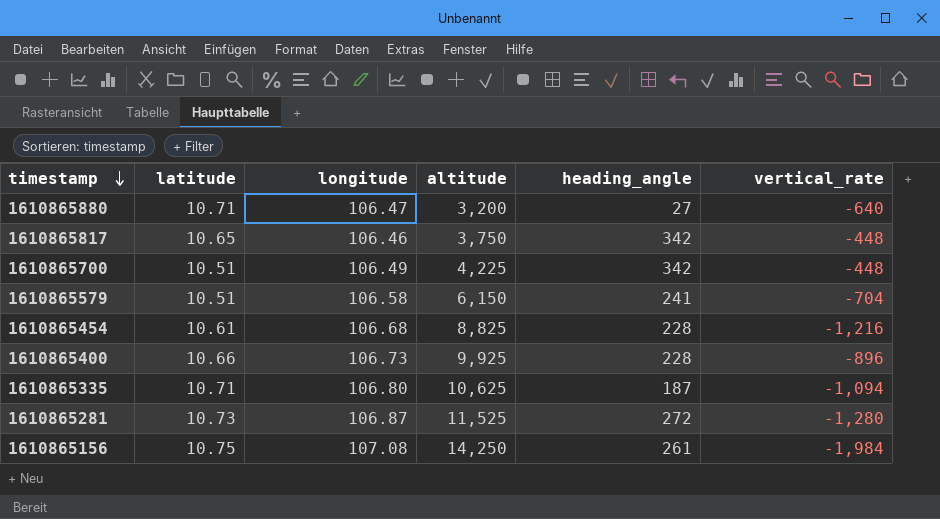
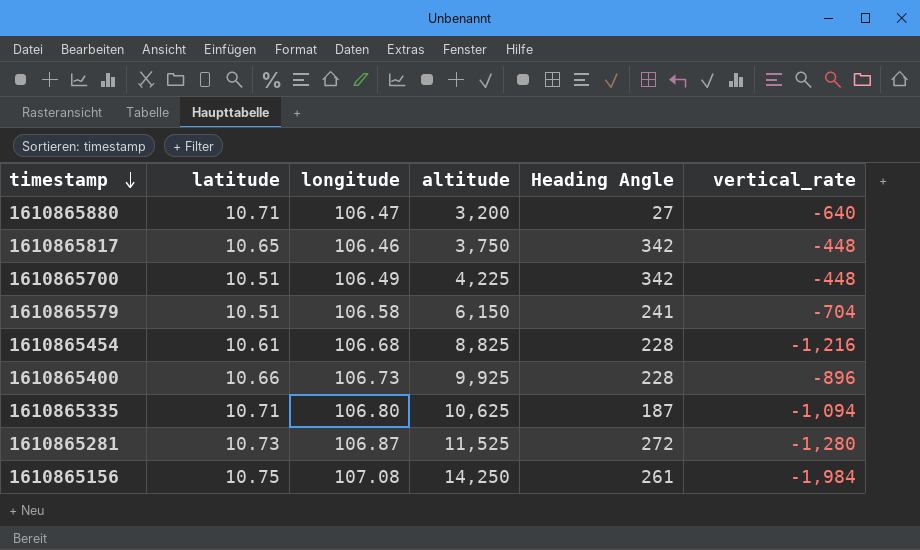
column name: heading_angle -> Heading Angle

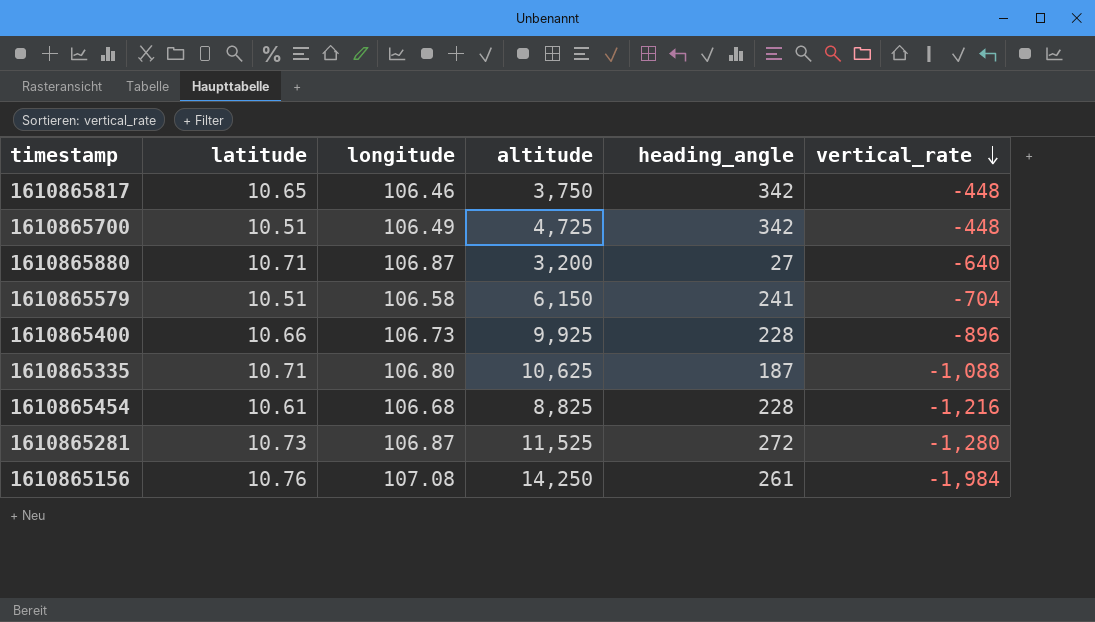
row order: timestamp descending -> vertical_rate descending
column name: Heading Angle -> heading_angle
1610865700 | altitude: 4,225 -> 4,725
1610865880 | longitude: 106.47 -> 106.87
1610865335 | vertical_rate: -1,094 -> -1,088
1610865156 | latitude: 10.75 -> 10.76

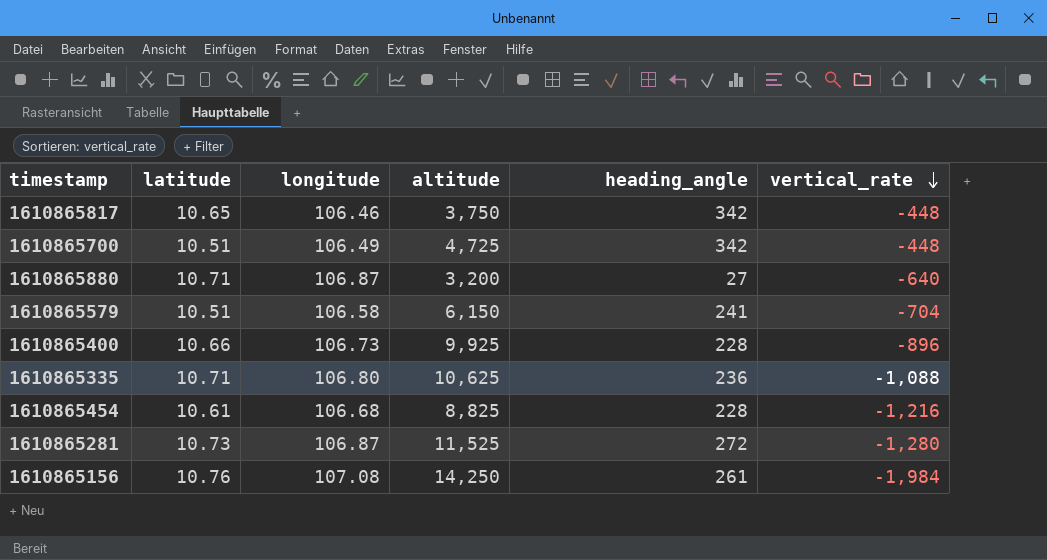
1610865335 | heading_angle: 187 -> 236

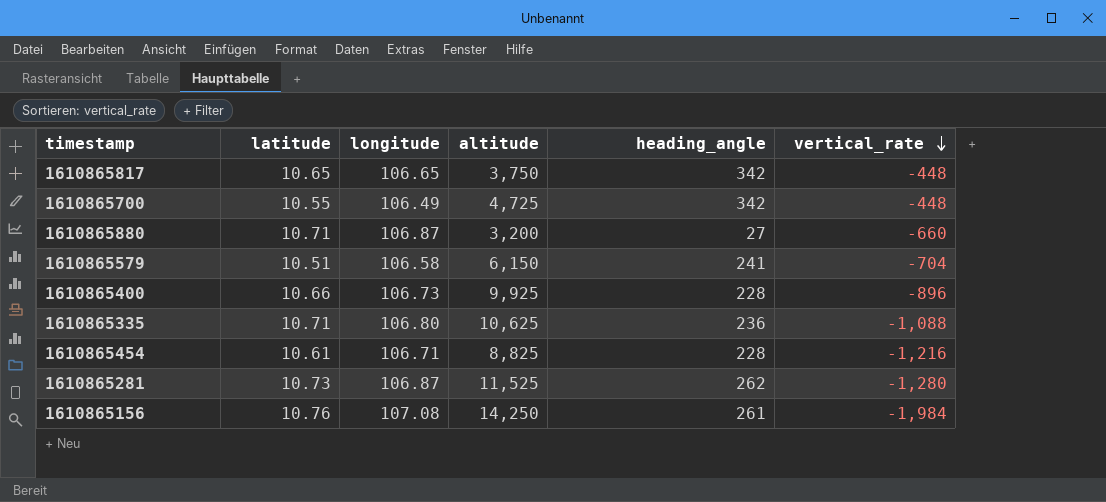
1610865817 | longitude: 106.46 -> 106.65
1610865700 | latitude: 10.51 -> 10.55
1610865880 | vertical_rate: -640 -> -660
1610865454 | longitude: 106.68 -> 106.71
1610865281 | heading_angle: 272 -> 262

